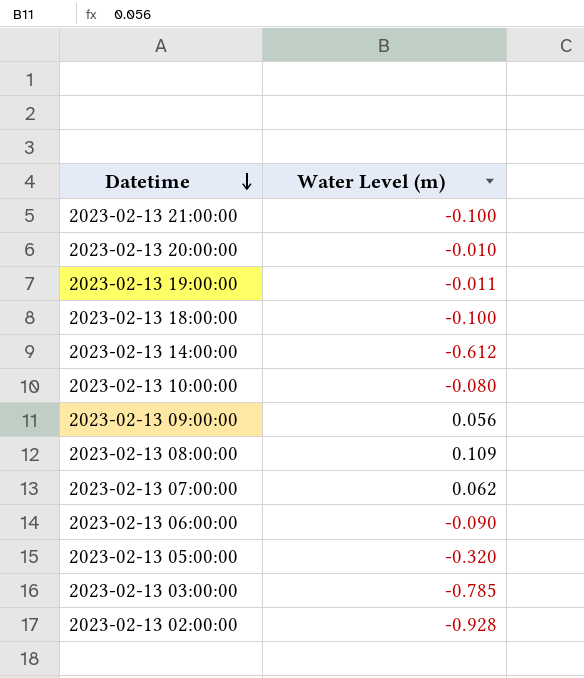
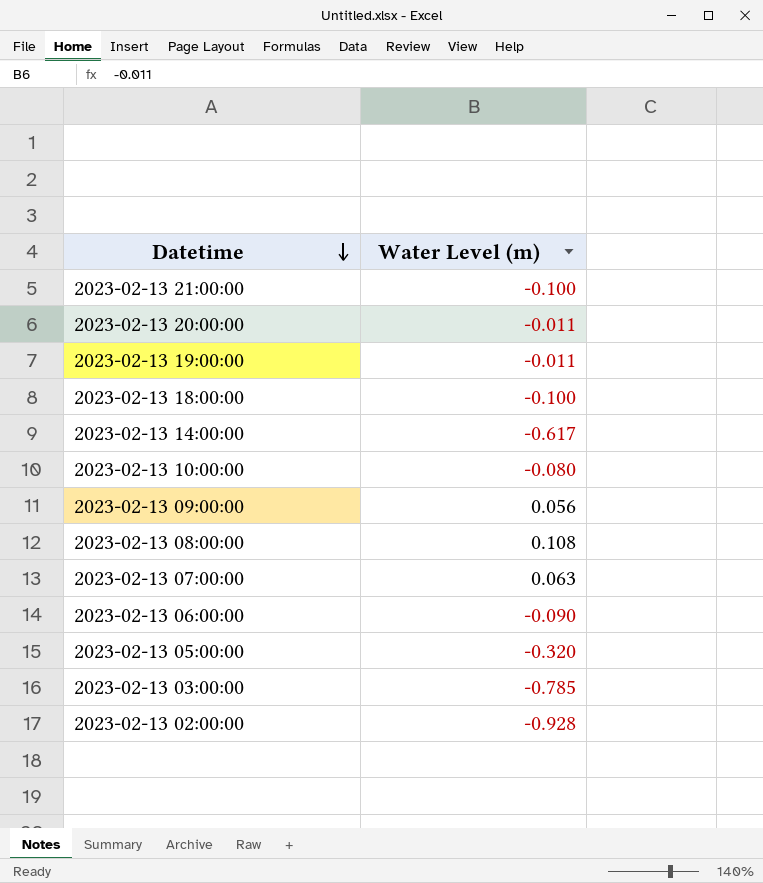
2023-02-13 20:00:00 | Water Level (m): -0.010 -> -0.011
2023-02-13 14:00:00 | Water Level (m): -0.612 -> -0.617
2023-02-13 08:00:00 | Water Level (m): 0.109 -> 0.108
2023-02-13 07:00:00 | Water Level (m): 0.062 -> 0.063

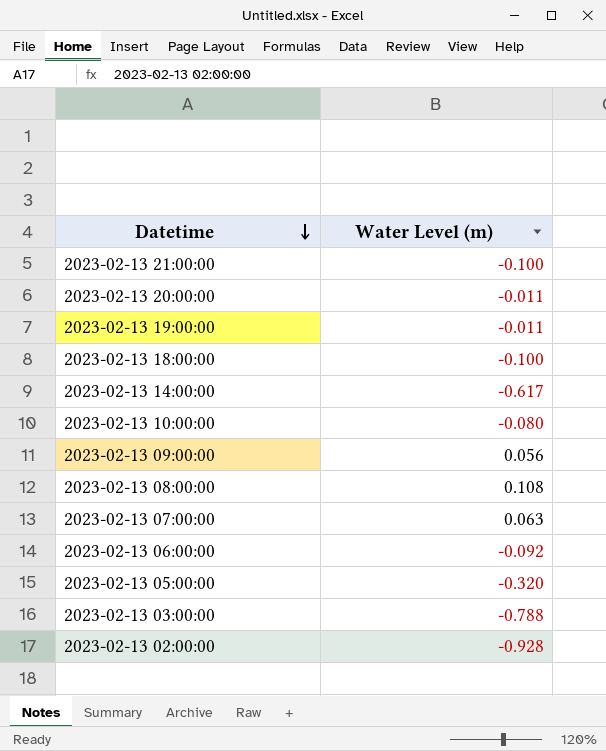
2023-02-13 06:00:00 | Water Level (m): -0.090 -> -0.092
2023-02-13 03:00:00 | Water Level (m): -0.785 -> -0.788

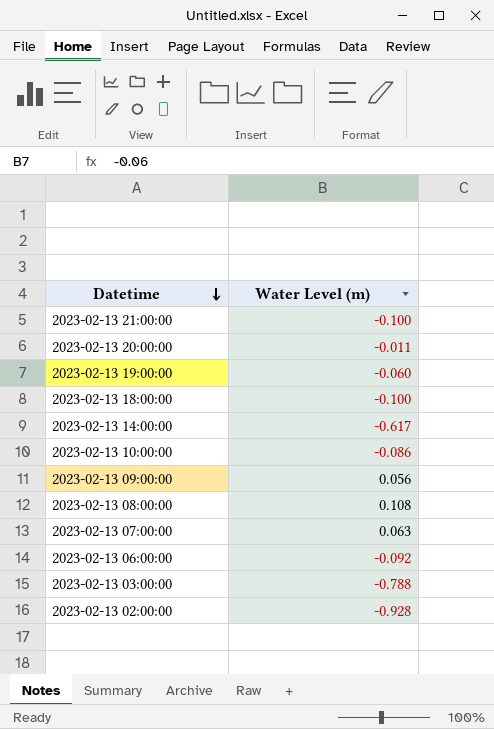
row 2023-02-13 05:00:00: -0.320 -> none
2023-02-13 19:00:00 | Water Level (m): -0.011 -> -0.060
2023-02-13 10:00:00 | Water Level (m): -0.080 -> -0.086

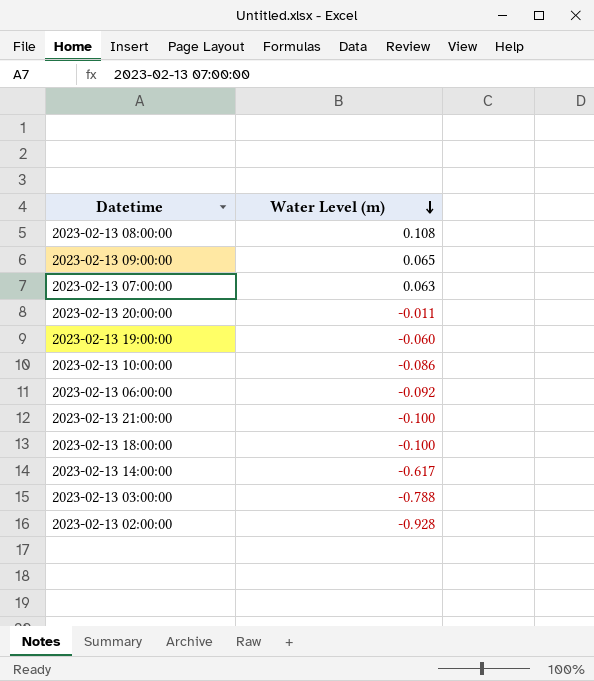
row order: Datetime descending -> Water Level (m) descending
2023-02-13 09:00:00 | Water Level (m): 0.056 -> 0.065

